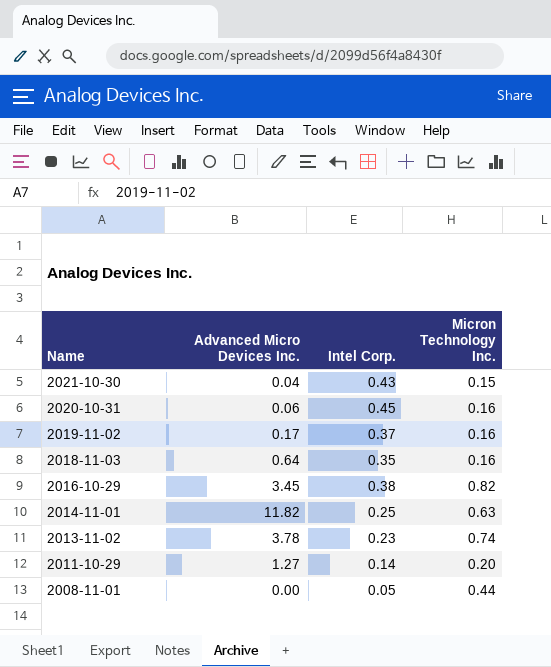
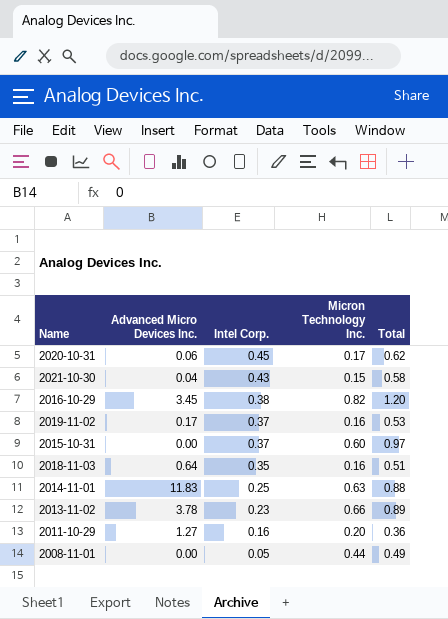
row order: Name descending -> Intel Corp. descending
column Total | formula: none -> [Intel Corp.] + [Micron Technology Inc.]
2020-10-31 | Micron Technology Inc.: 0.16 -> 0.17
row 2015-10-31: none -> 0.00 | 0.37 | 0.60 | 0.97
2014-11-01 | Advanced Micro Devices Inc.: 11.82 -> 11.83
2013-11-02 | Micron Technology Inc.: 0.74 -> 0.66
2011-10-29 | Intel Corp.: 0.14 -> 0.16

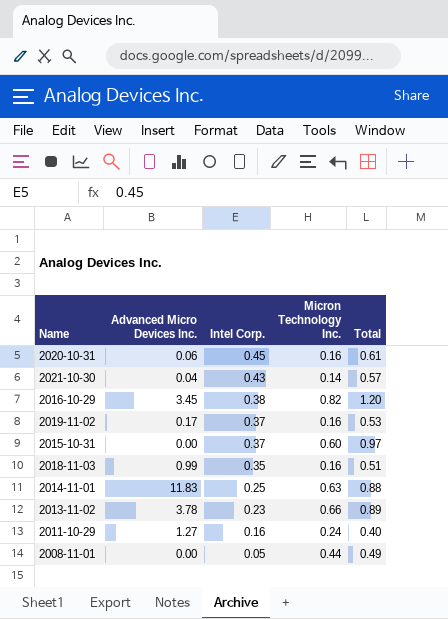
2020-10-31 | Micron Technology Inc.: 0.17 -> 0.16
2020-10-31 | Total: 0.62 -> 0.61
2021-10-30 | Micron Technology Inc.: 0.15 -> 0.14
2021-10-30 | Total: 0.58 -> 0.57
2018-11-03 | Advanced Micro Devices Inc.: 0.64 -> 0.99
2011-10-29 | Micron Technology Inc.: 0.20 -> 0.24
2011-10-29 | Total: 0.36 -> 0.40

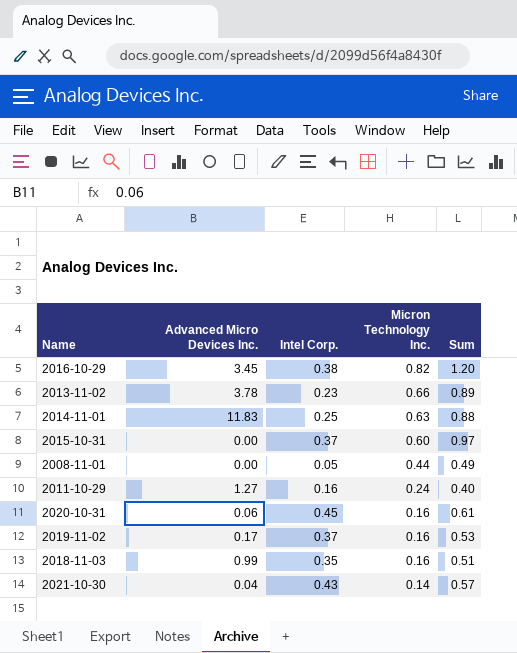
row order: Intel Corp. descending -> Micron Technology Inc. descending
column name: Total -> Sum

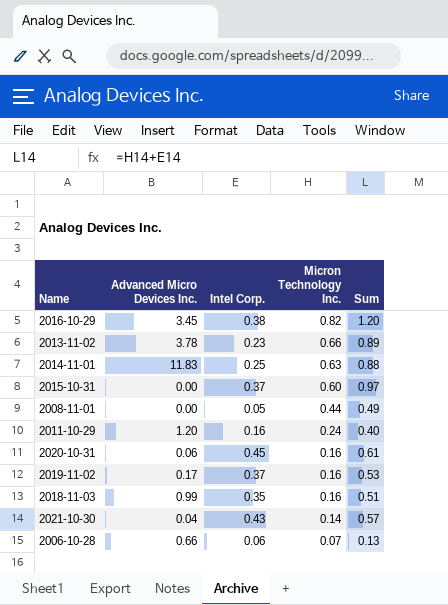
2011-10-29 | Advanced Micro Devices Inc.: 1.27 -> 1.20
row 2006-10-28: none -> 0.66 | 0.06 | 0.07 | 0.13

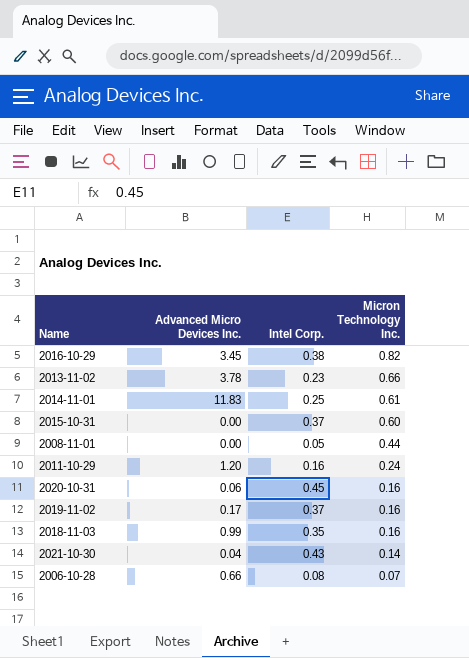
column Sum | formula: [Intel Corp.] + [Micron Technology Inc.] -> none
2014-11-01 | Micron Technology Inc.: 0.63 -> 0.61
2006-10-28 | Intel Corp.: 0.06 -> 0.08

